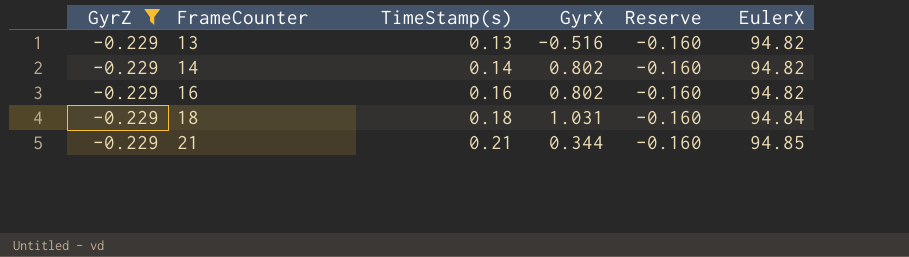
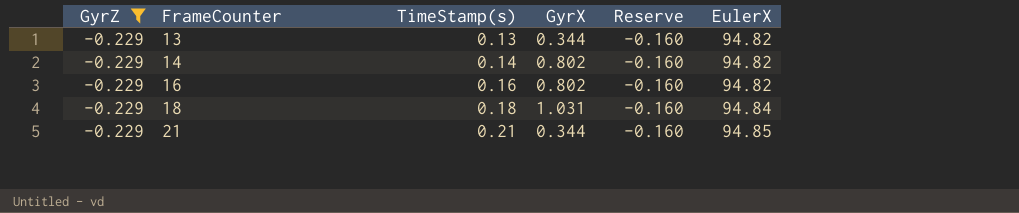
13 | GyrX: -0.516 -> 0.344

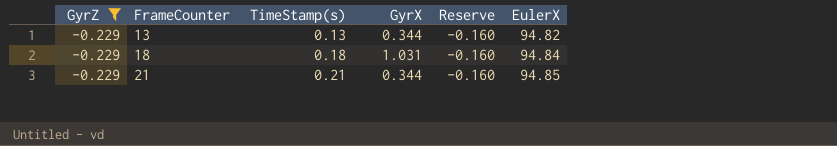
row 14: -0.229 | 0.14 | 0.802 | -0.160 | 94.82 -> none
row 16: -0.229 | 0.16 | 0.802 | -0.160 | 94.82 -> none

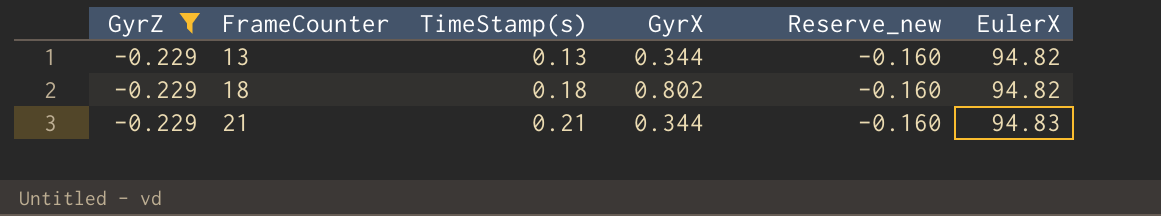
column name: Reserve -> Reserve_new
18 | GyrX: 1.031 -> 0.802
18 | EulerX: 94.84 -> 94.82
21 | EulerX: 94.85 -> 94.83

